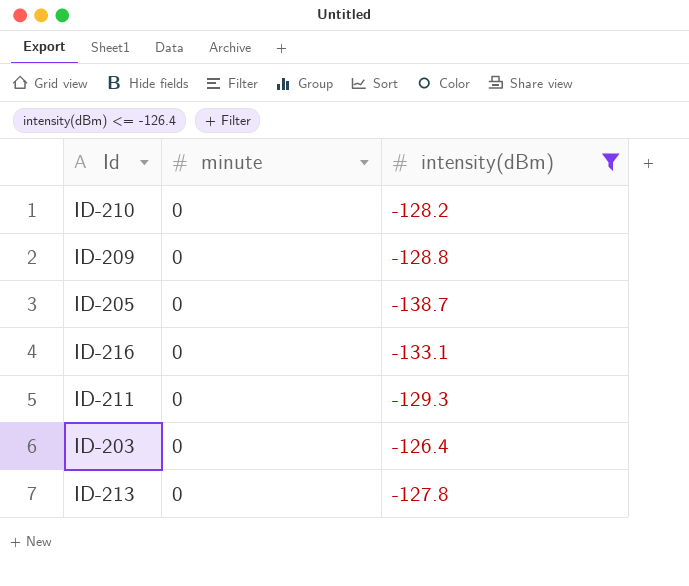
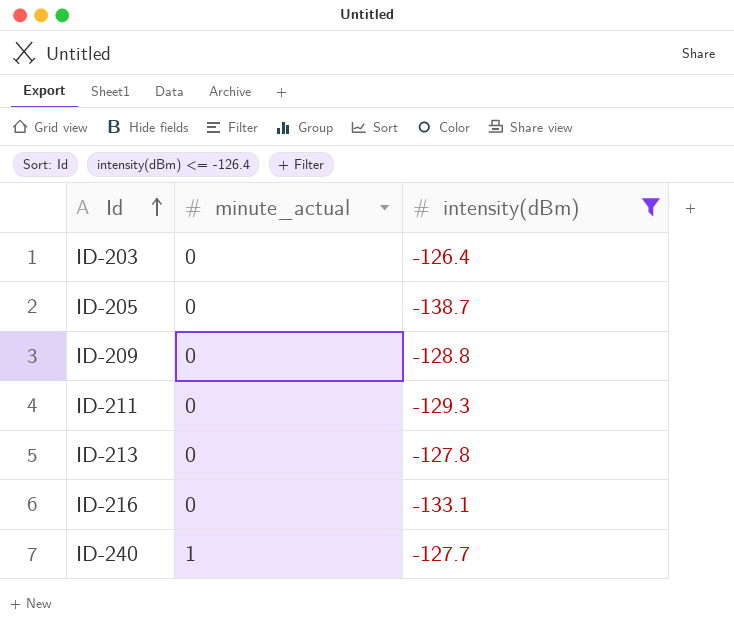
row order: none -> Id ascending
column name: minute -> minute_actual
row ID-210: 0 | -128.2 -> none
row ID-240: none -> 1 | -127.7

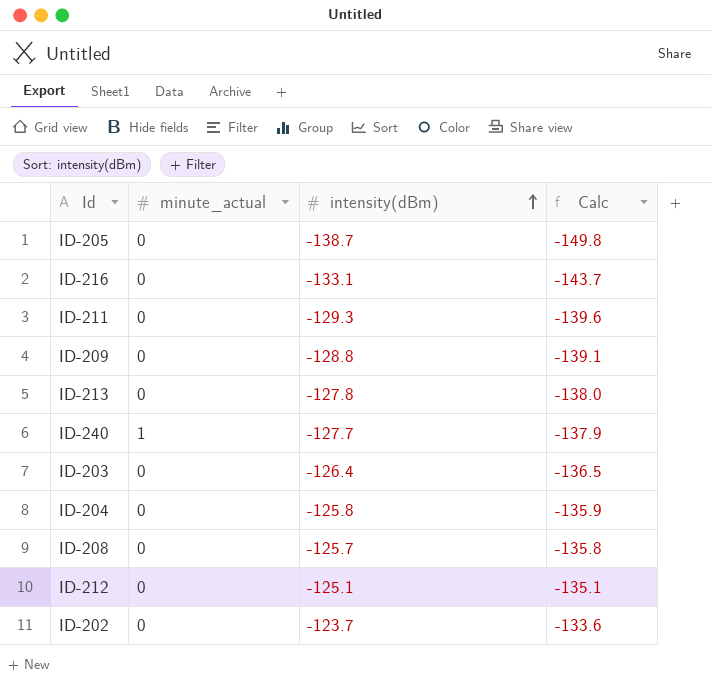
filter: intensity(dBm) <= -126.4 -> none
row order: Id ascending -> intensity(dBm) ascending
column Calc | formula: none -> [intensity(dBm)] * 1.08

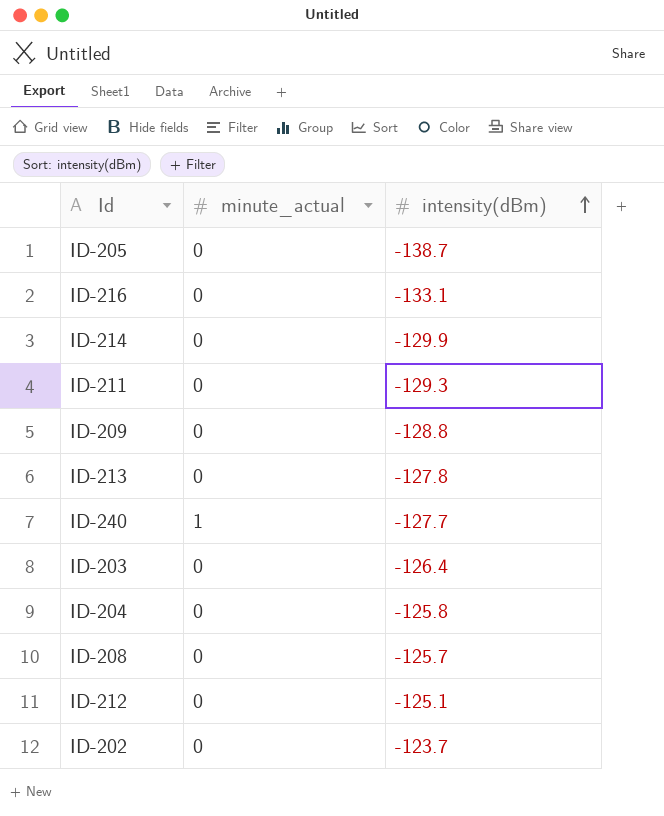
column Calc | formula: [intensity(dBm)] * 1.08 -> none
row ID-214: none -> 0 | -129.9

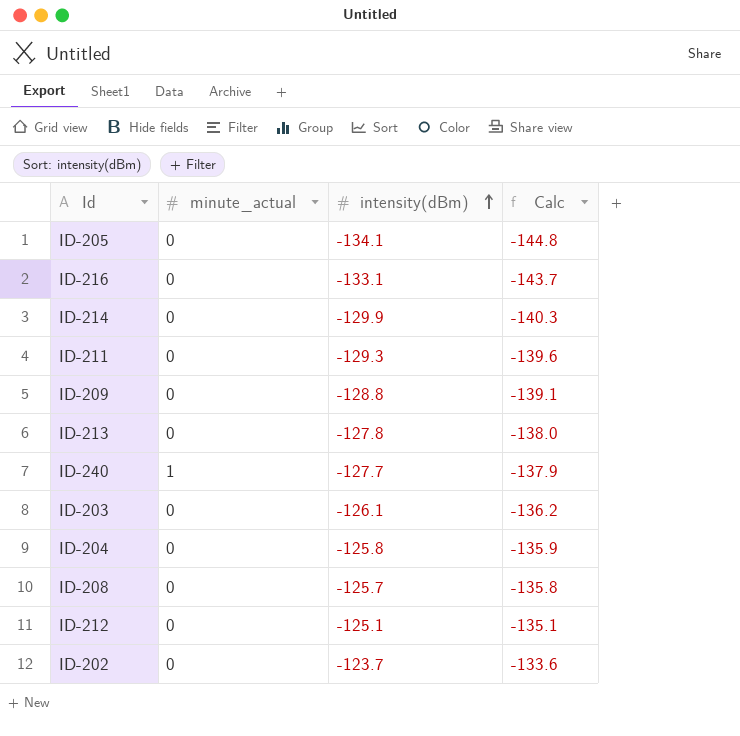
column Calc | formula: none -> [intensity(dBm)] * 1.08
ID-205 | intensity(dBm): -138.7 -> -134.1
ID-203 | intensity(dBm): -126.4 -> -126.1

